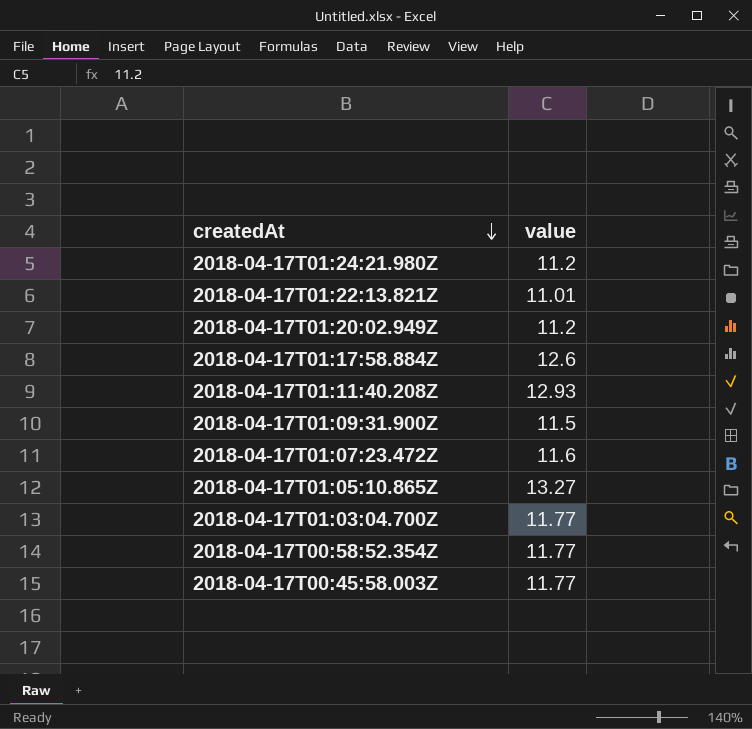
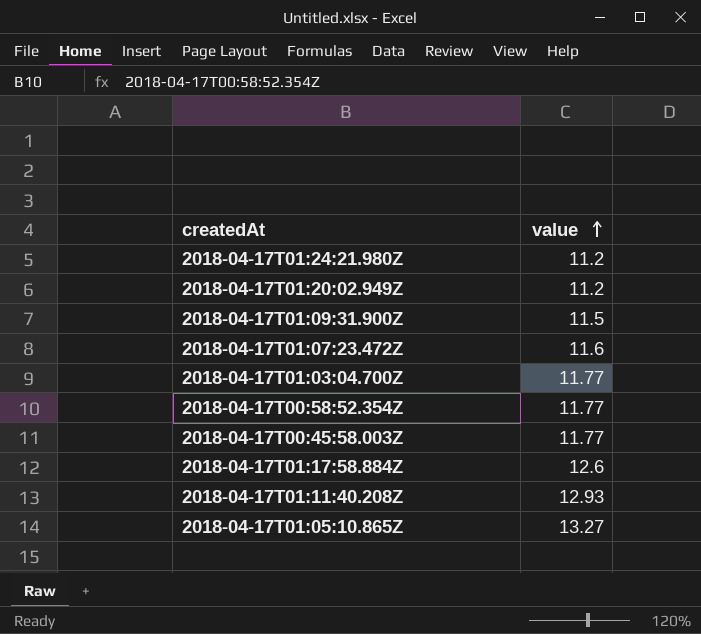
row order: createdAt descending -> value ascending
row 2018-04-17T01:22:13.821Z: 11.01 -> none

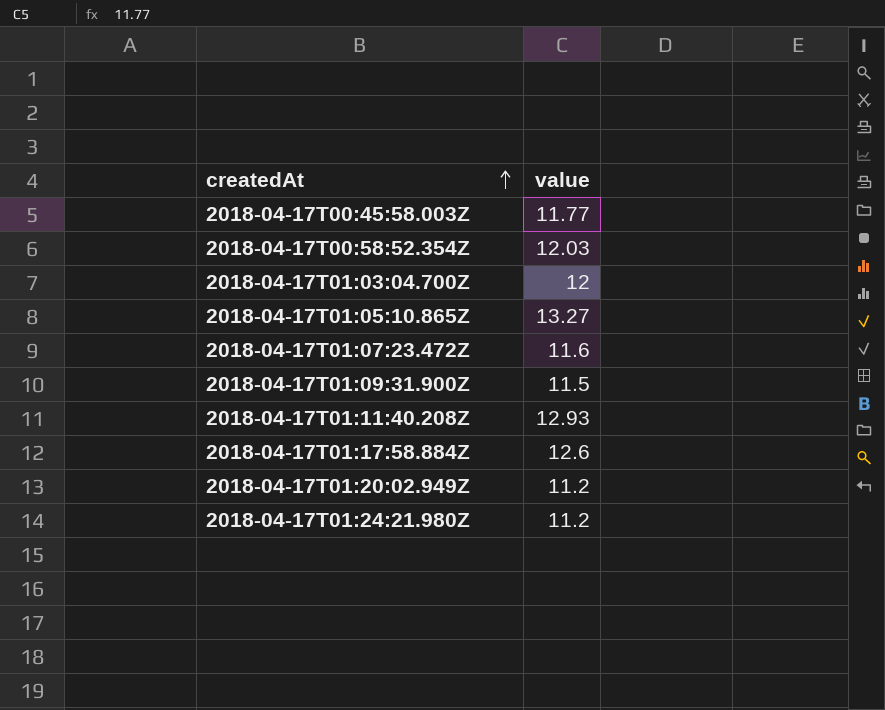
row order: value ascending -> createdAt ascending
2018-04-17T00:58:52.354Z | value: 11.77 -> 12.03
2018-04-17T01:03:04.700Z | value: 11.77 -> 12

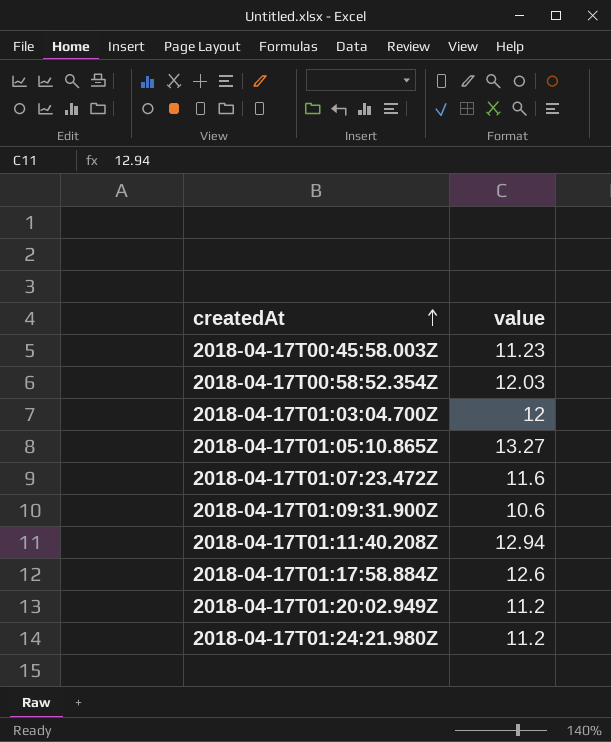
2018-04-17T00:45:58.003Z | value: 11.77 -> 11.23
2018-04-17T01:09:31.900Z | value: 11.5 -> 10.6
2018-04-17T01:11:40.208Z | value: 12.93 -> 12.94

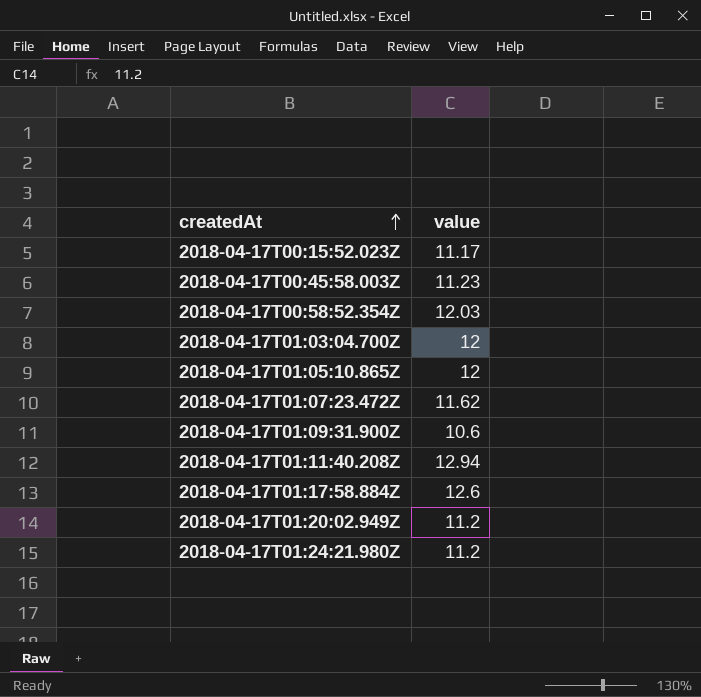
row 2018-04-17T00:15:52.023Z: none -> 11.17
2018-04-17T01:05:10.865Z | value: 13.27 -> 12
2018-04-17T01:07:23.472Z | value: 11.6 -> 11.62

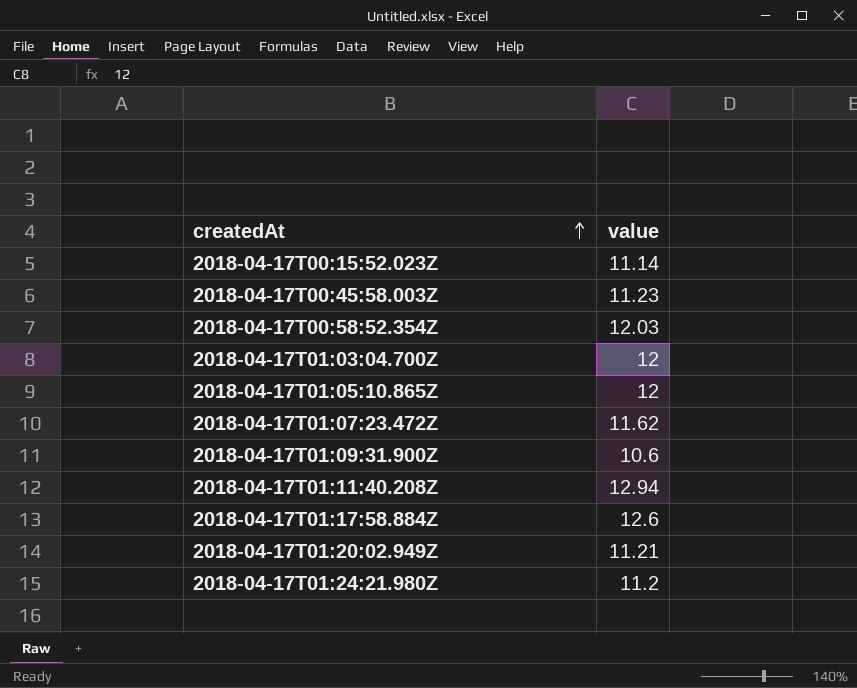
2018-04-17T00:15:52.023Z | value: 11.17 -> 11.14
2018-04-17T01:20:02.949Z | value: 11.2 -> 11.21

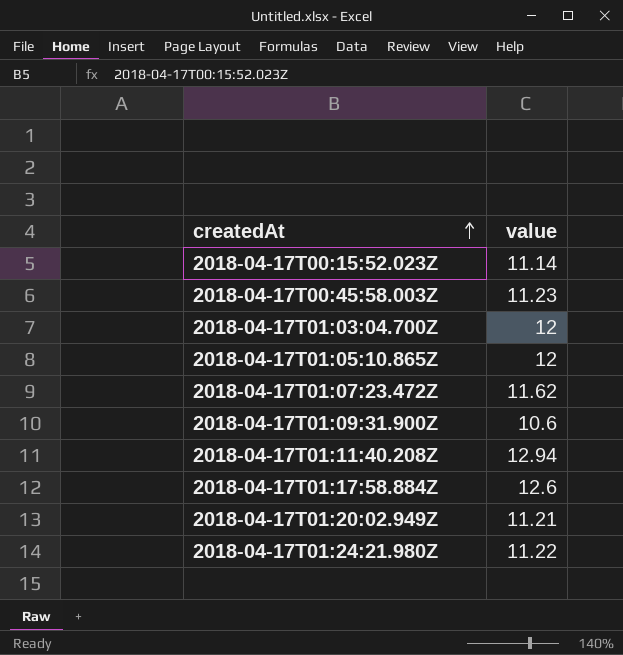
row 2018-04-17T00:58:52.354Z: 12.03 -> none
2018-04-17T01:24:21.980Z | value: 11.2 -> 11.22

